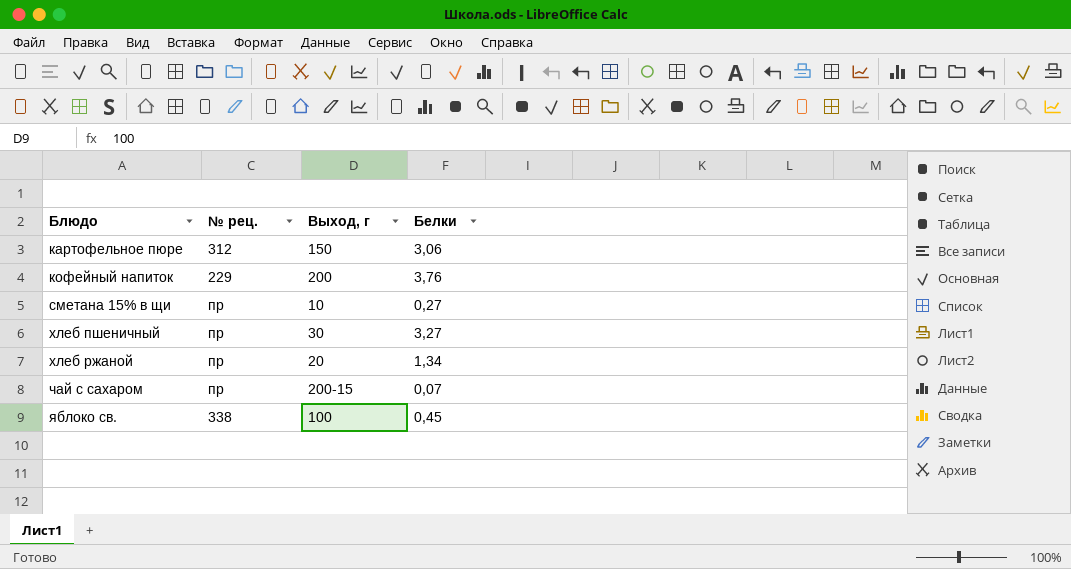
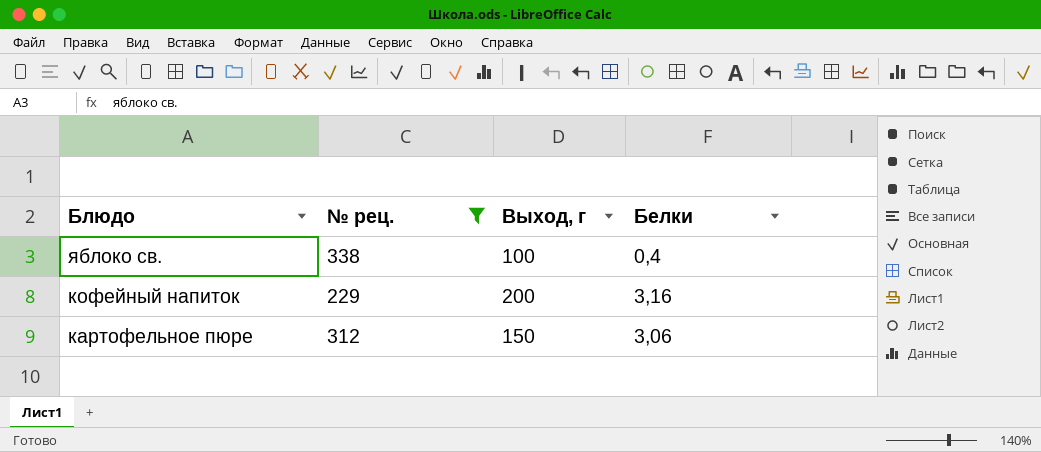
filter: none -> № рец. != пр
row order: Блюдо ascending -> Блюдо descending
яблоко св. | Белки: 0,45 -> 0,4
кофейный напиток | Белки: 3,76 -> 3,16

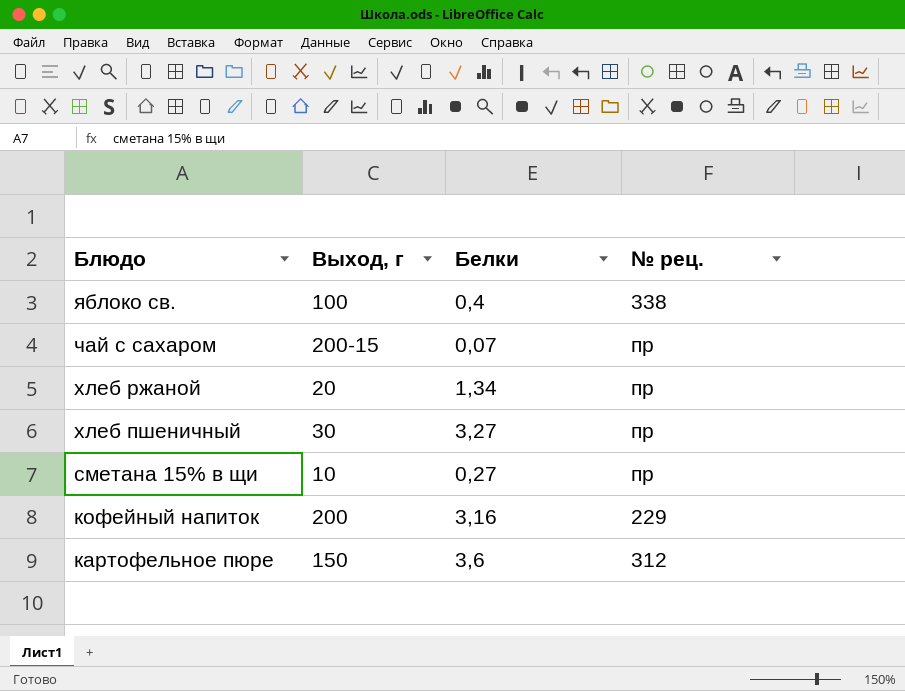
filter: № рец. != пр -> none
column № рец. | position: 2 -> 4
картофельное пюре | Белки: 3,06 -> 3,6

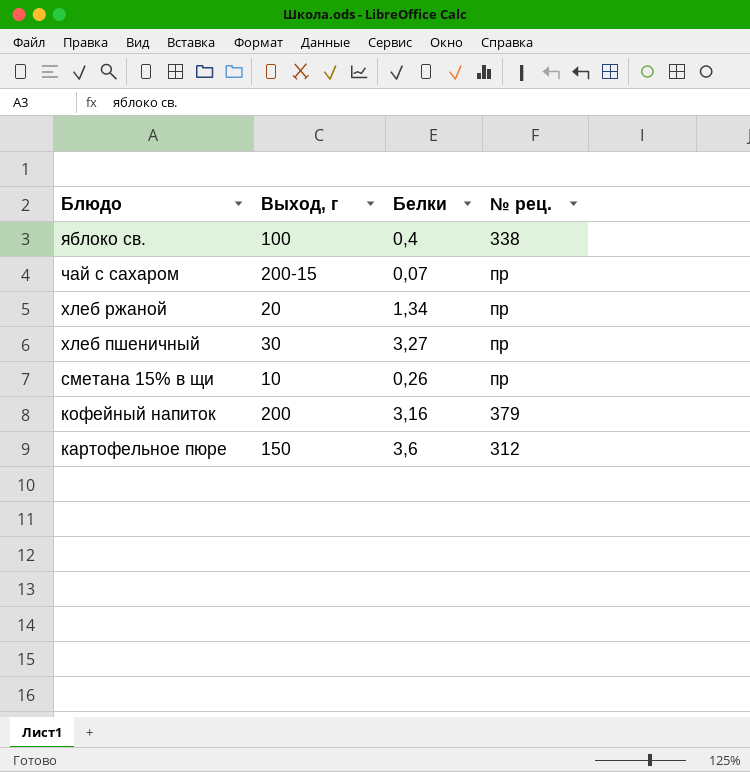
сметана 15% в щи | Белки: 0,27 -> 0,26
кофейный напиток | № рец.: 229 -> 379

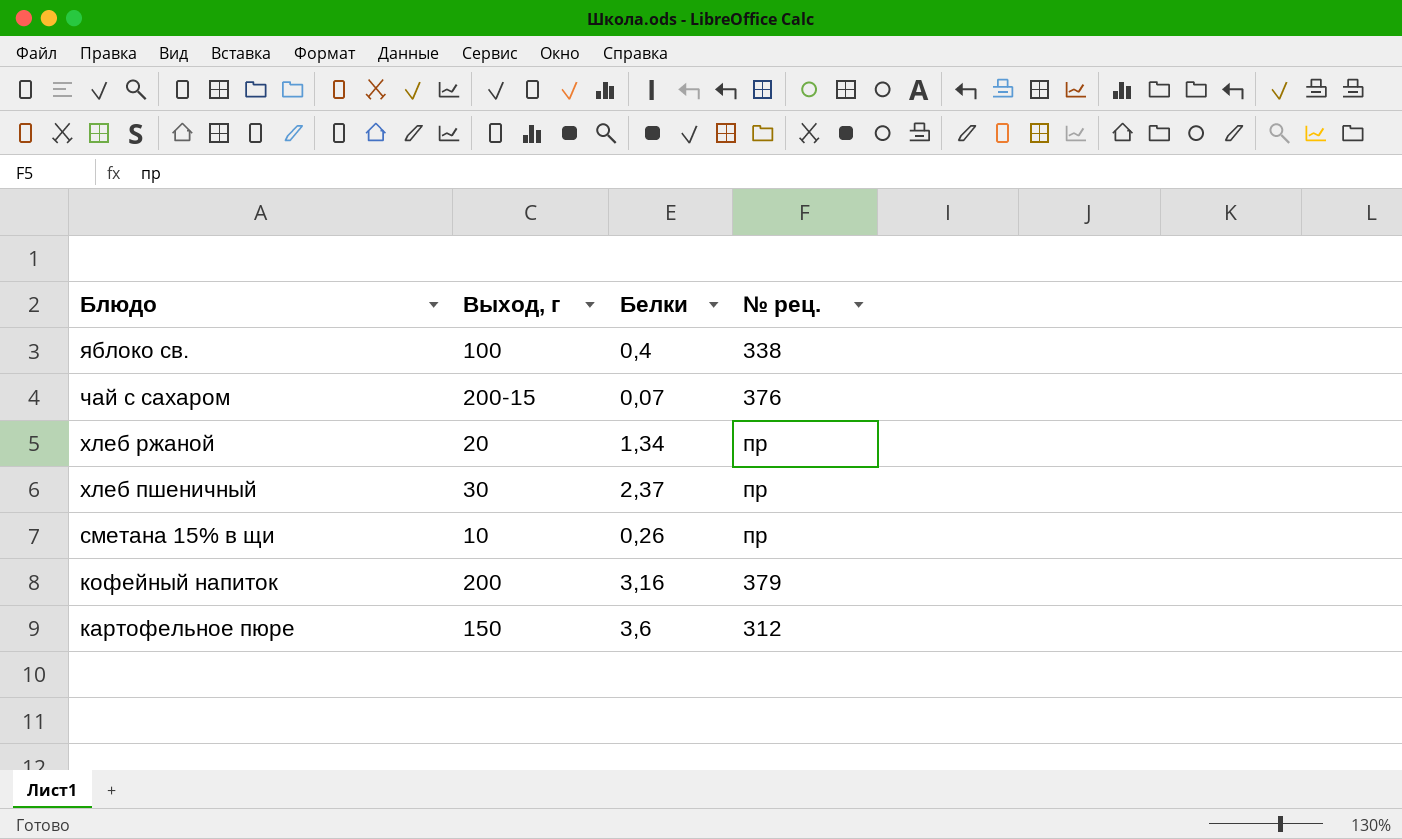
чай с сахаром | № рец.: пр -> 376
хлеб пшеничный | Белки: 3,27 -> 2,37

